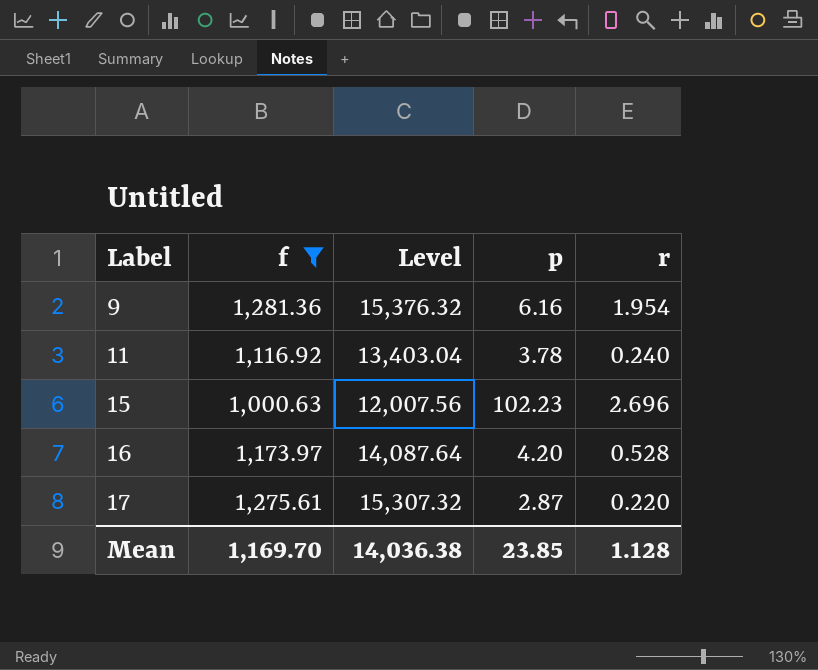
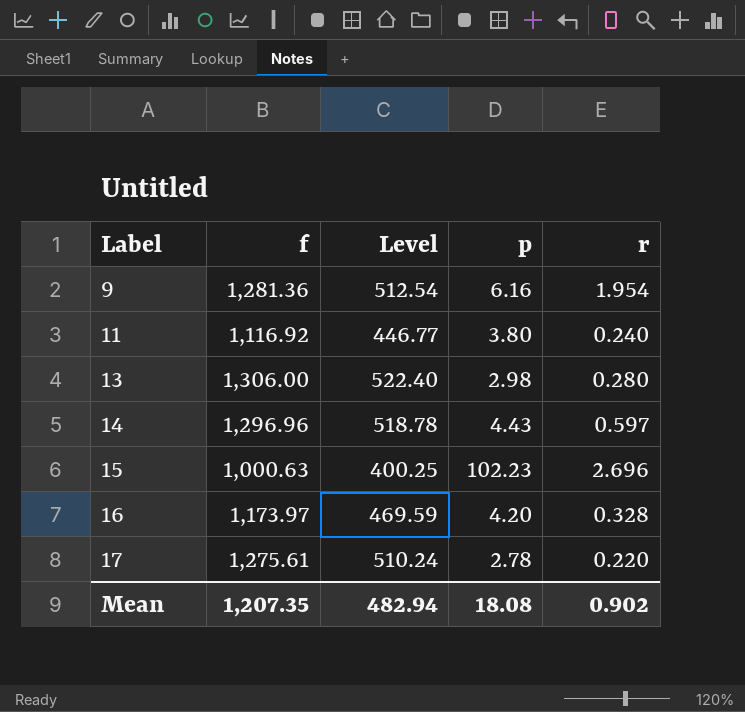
filter: f <= 1,281.36 -> none
column Level | formula: [f] * 12 -> [f] * 0.4
11 | p: 3.78 -> 3.80
16 | r: 0.528 -> 0.328
17 | p: 2.87 -> 2.78
Mean | f: 1,169.70 -> 1,207.35
Mean | Level: 14,036.38 -> 482.94
Mean | p: 23.85 -> 18.08
Mean | r: 1.128 -> 0.902

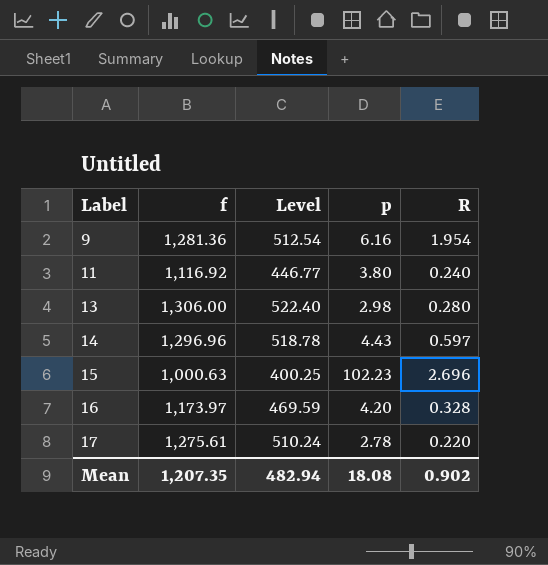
column name: r -> R

